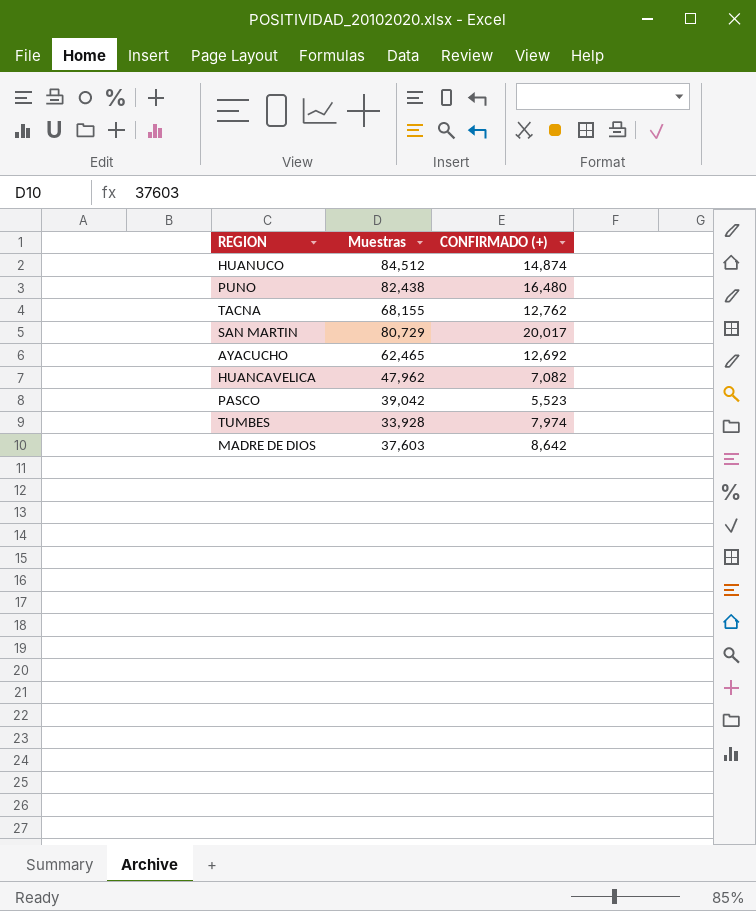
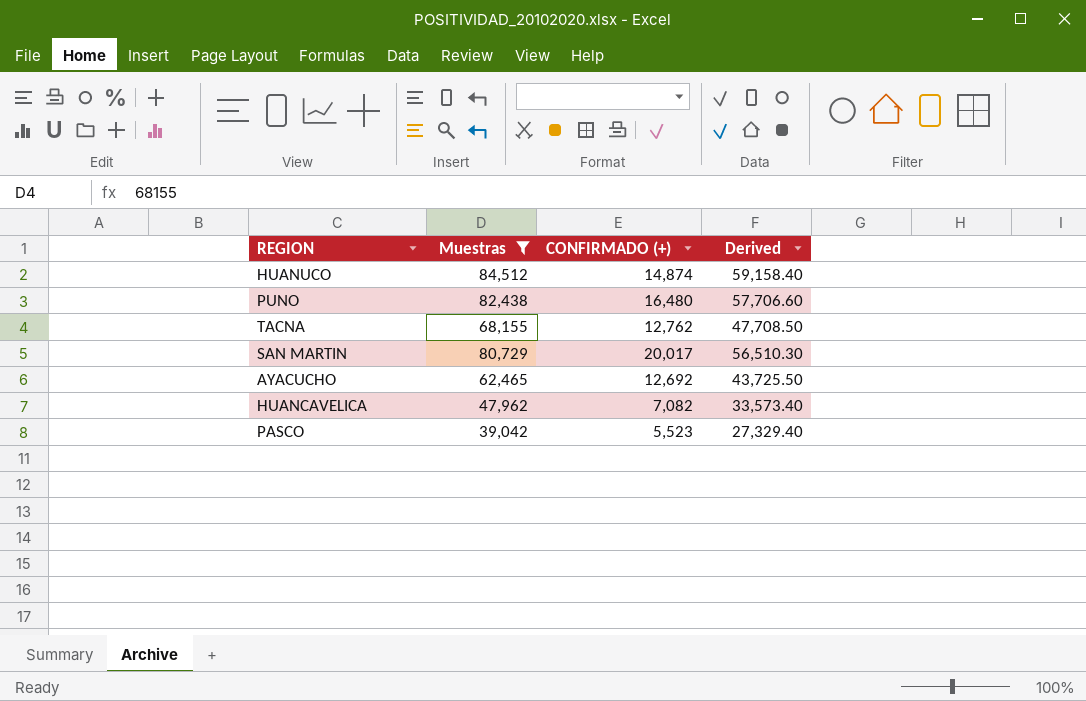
filter: none -> Muestras >= 39,042
column Derived | formula: none -> [Muestras] * 0.7

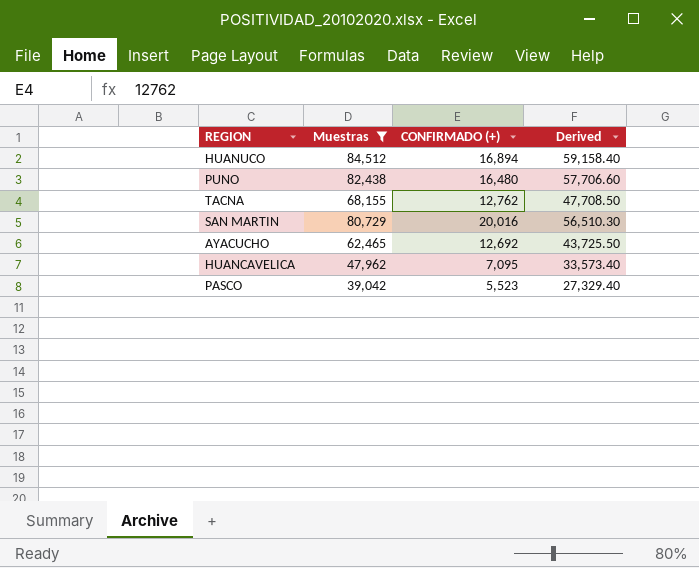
HUANUCO | CONFIRMADO (+): 14,874 -> 16,894
SAN MARTIN | CONFIRMADO (+): 20,017 -> 20,016
HUANCAVELICA | CONFIRMADO (+): 7,082 -> 7,095

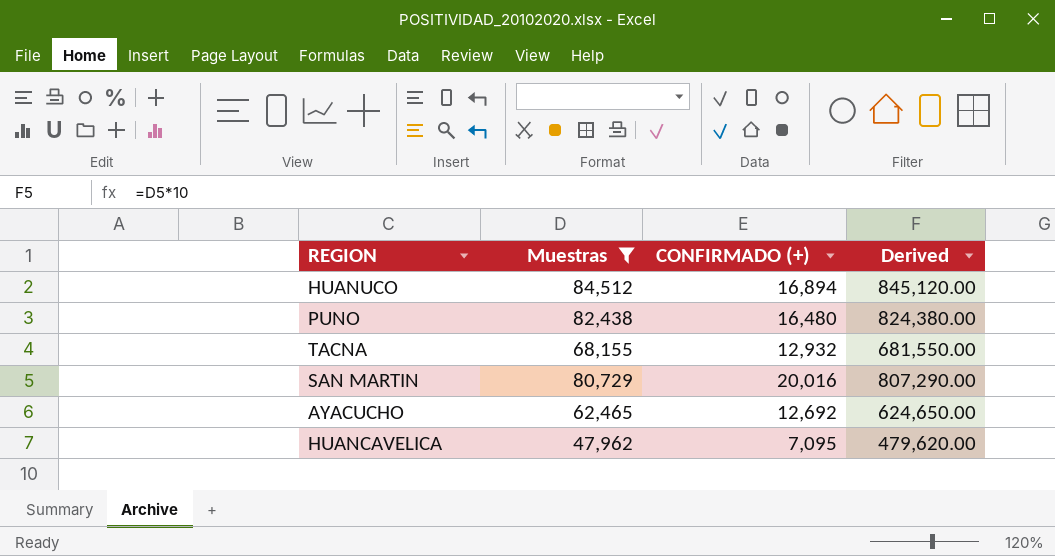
column Derived | formula: [Muestras] * 0.7 -> [Muestras] * 10
row PASCO: 39,042 | 5,523 | 27,329.40 -> none
TACNA | CONFIRMADO (+): 12,762 -> 12,932

